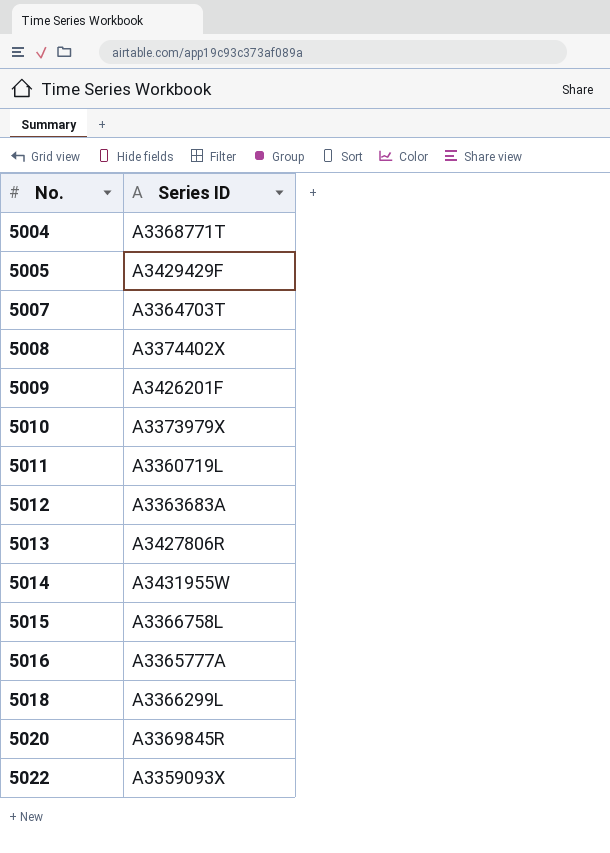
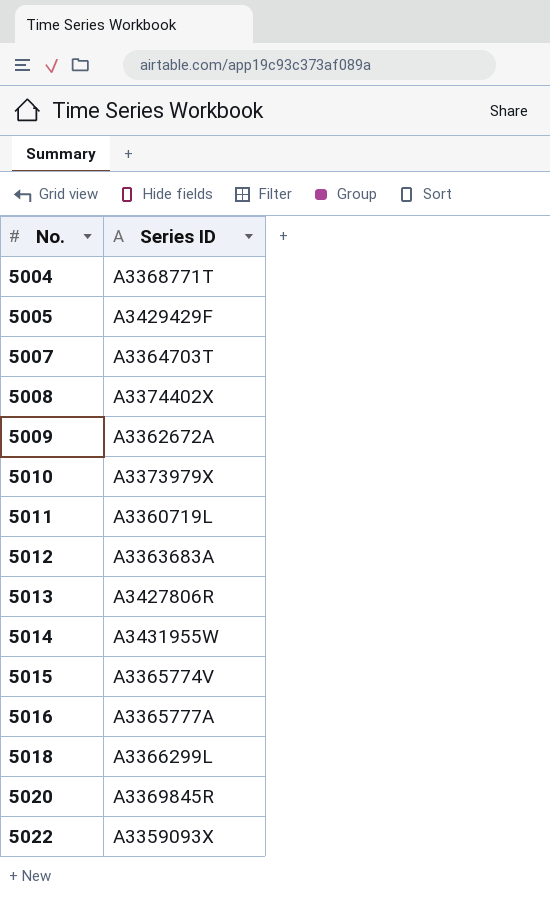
5009 | Series ID: A3426201F -> A3362672A
5015 | Series ID: A3366758L -> A3365774V

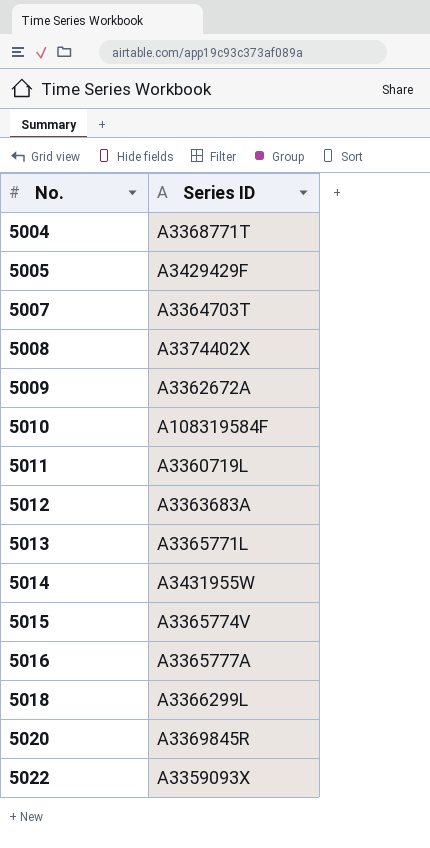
5010 | Series ID: A3373979X -> A108319584F
5013 | Series ID: A3427806R -> A3365771L

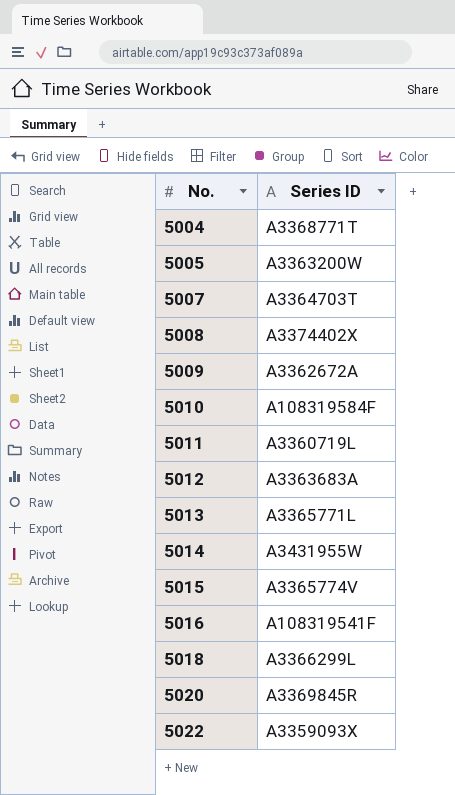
5005 | Series ID: A3429429F -> A3363200W
5016 | Series ID: A3365777A -> A108319541F

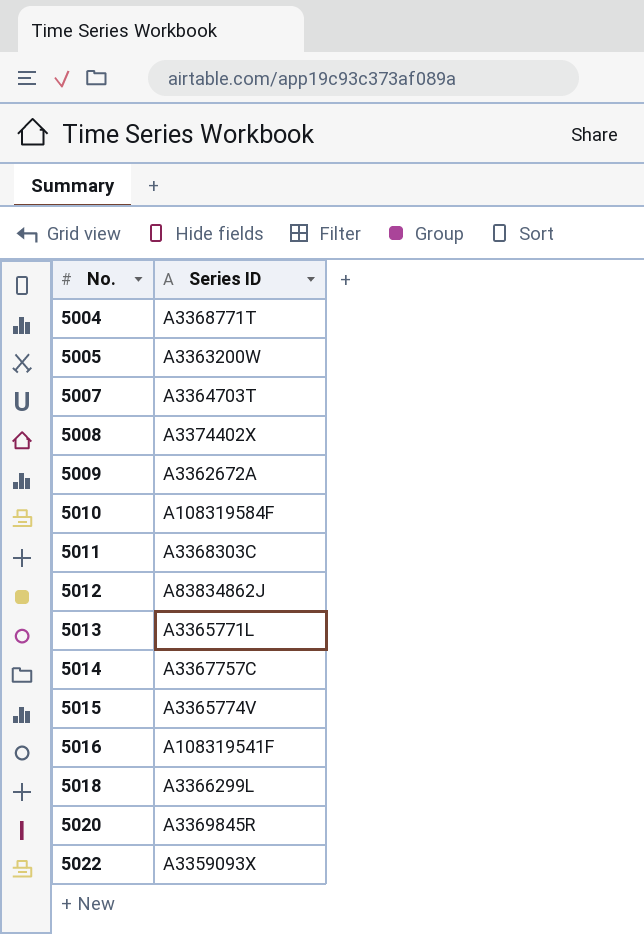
5011 | Series ID: A3360719L -> A3368303C
5012 | Series ID: A3363683A -> A83834862J
5014 | Series ID: A3431955W -> A3367757C

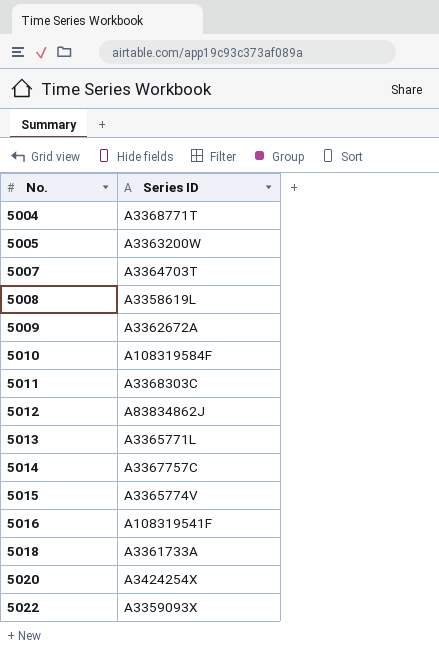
5008 | Series ID: A3374402X -> A3358619L
5018 | Series ID: A3366299L -> A3361733A
5020 | Series ID: A3369845R -> A3424254X

